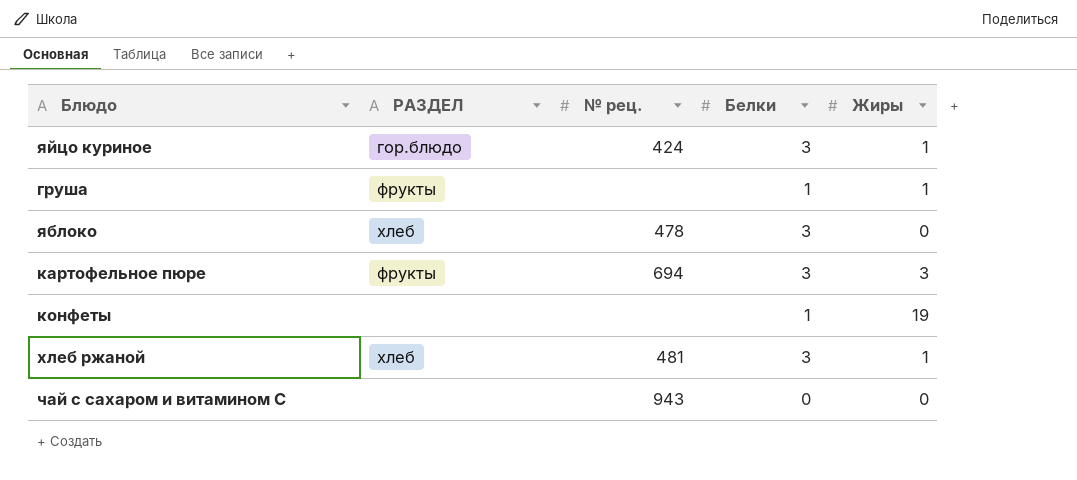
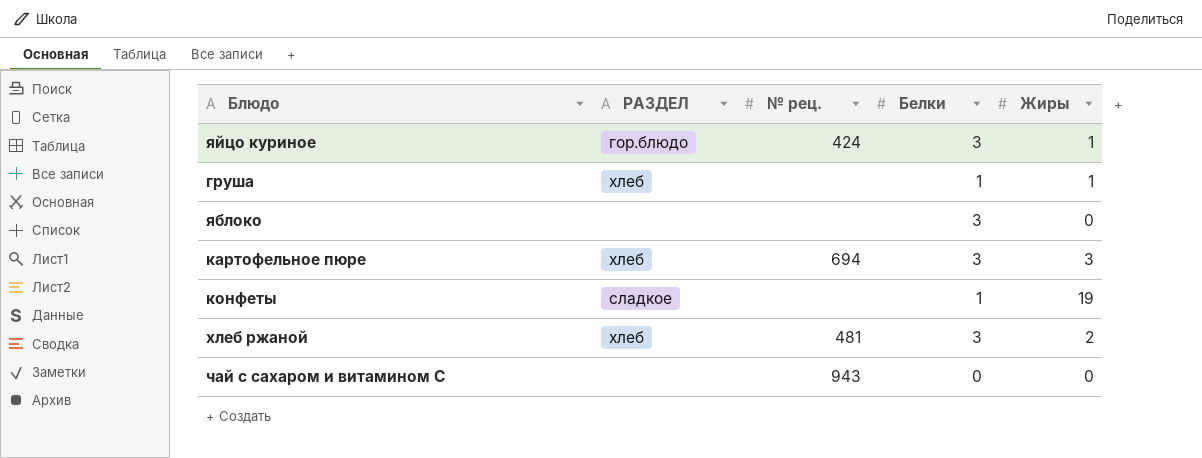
груша | РАЗДЕЛ: фрукты -> хлеб
яблоко | РАЗДЕЛ: хлеб -> none
яблоко | № рец.: 478 -> none
картофельное пюре | РАЗДЕЛ: фрукты -> хлеб
конфеты | РАЗДЕЛ: none -> сладкое
хлеб ржаной | Жиры: 1 -> 2

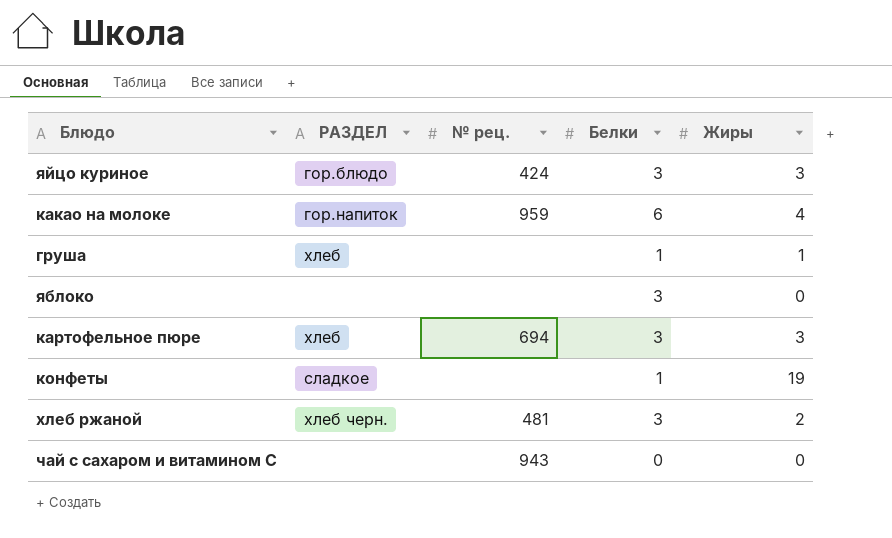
яйцо куриное | Жиры: 1 -> 3
row какао на молоке: none -> гор.напиток | 959 | 6 | 4
хлеб ржаной | РАЗДЕЛ: хлеб -> хлеб черн.

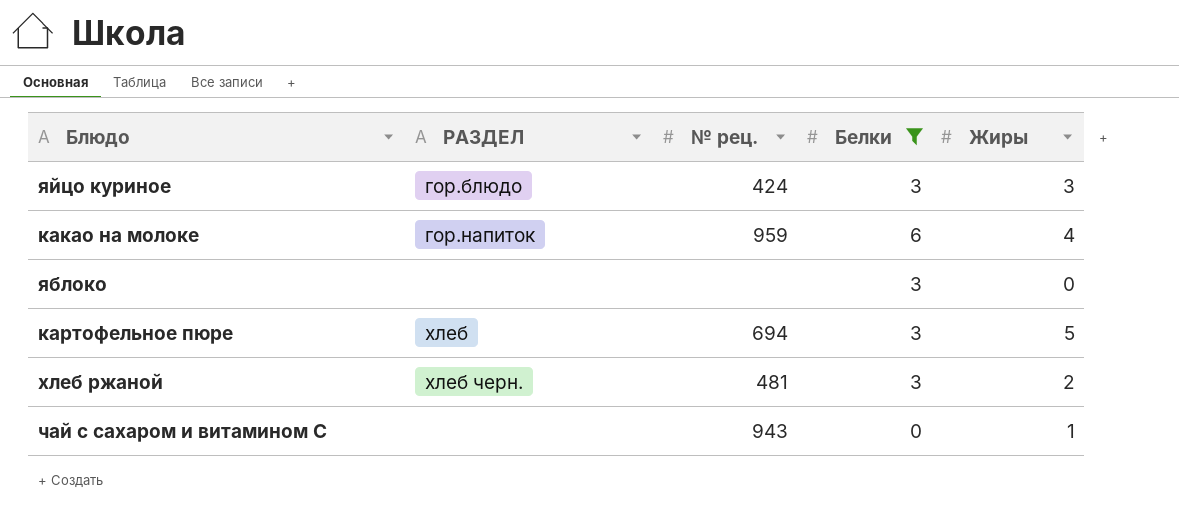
filter: none -> Белки != 1
картофельное пюре | Жиры: 3 -> 5
чай с сахаром и витамином С | Жиры: 0 -> 1

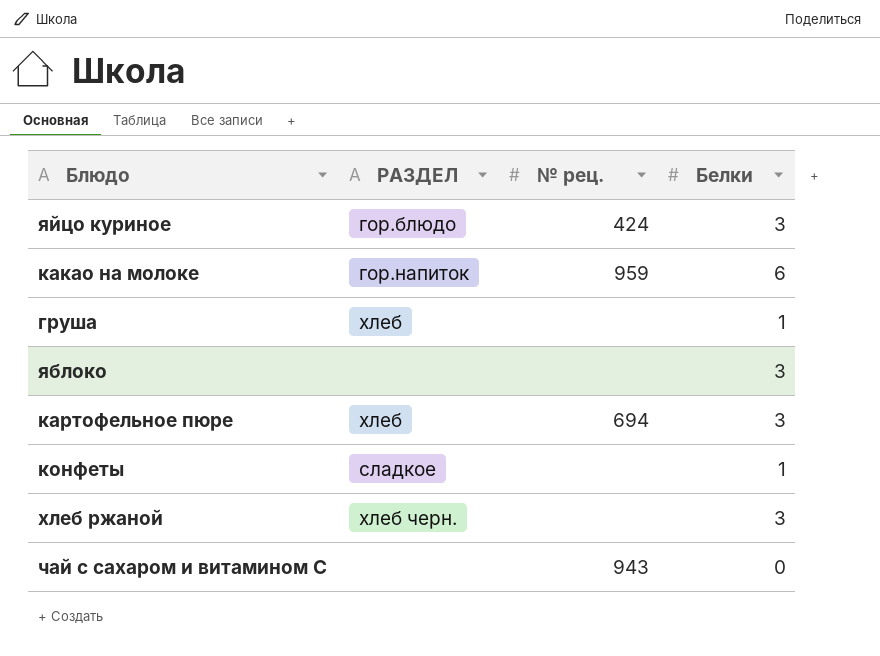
filter: Белки != 1 -> none
column Жиры | position: 5 -> none
хлеб ржаной | № рец.: 481 -> none

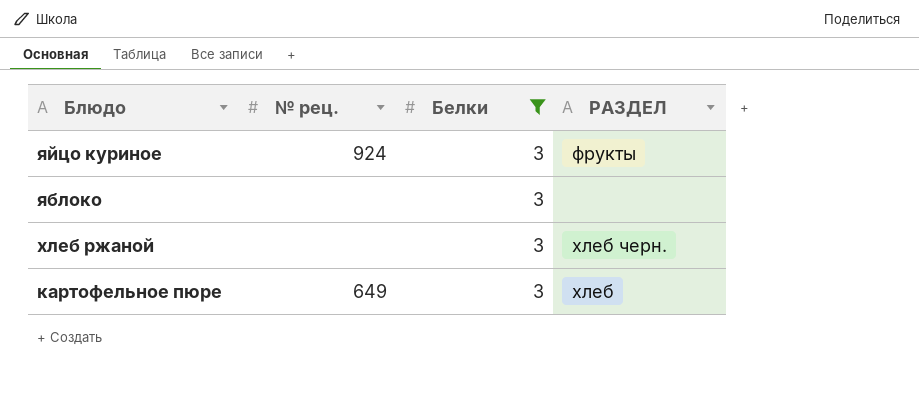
filter: none -> Белки = 3
row order: none -> Блюдо descending
column РАЗДЕЛ | position: 2 -> 4
яйцо куриное | № рец.: 424 -> 924
яйцо куриное | РАЗДЕЛ: гор.блюдо -> фрукты
картофельное пюре | № рец.: 694 -> 649

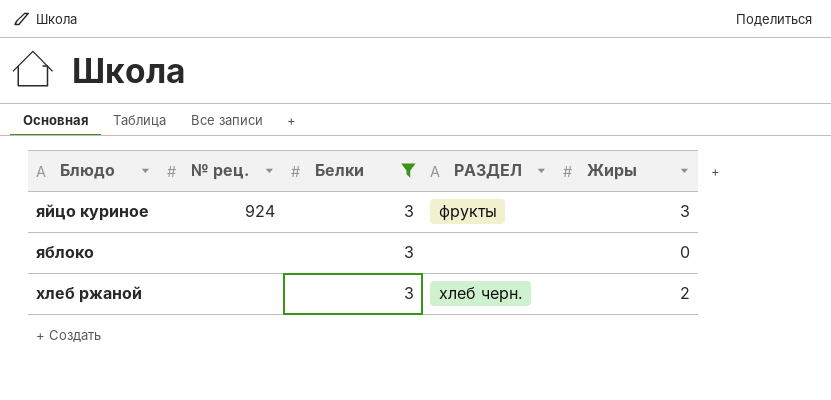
column Жиры | position: none -> 5
row картофельное пюре: 649 | 3 | хлеб -> none

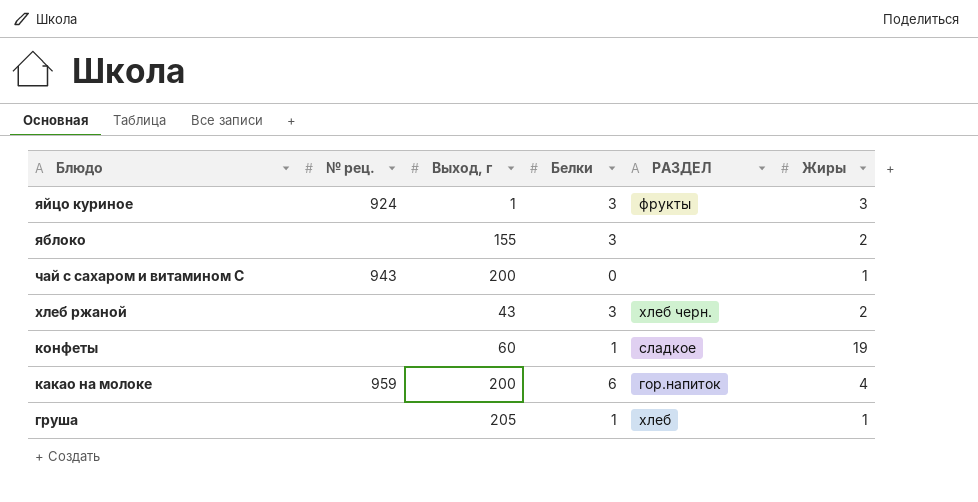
filter: Белки = 3 -> none
column Выход, г | position: none -> 3
яблоко | Жиры: 0 -> 2

